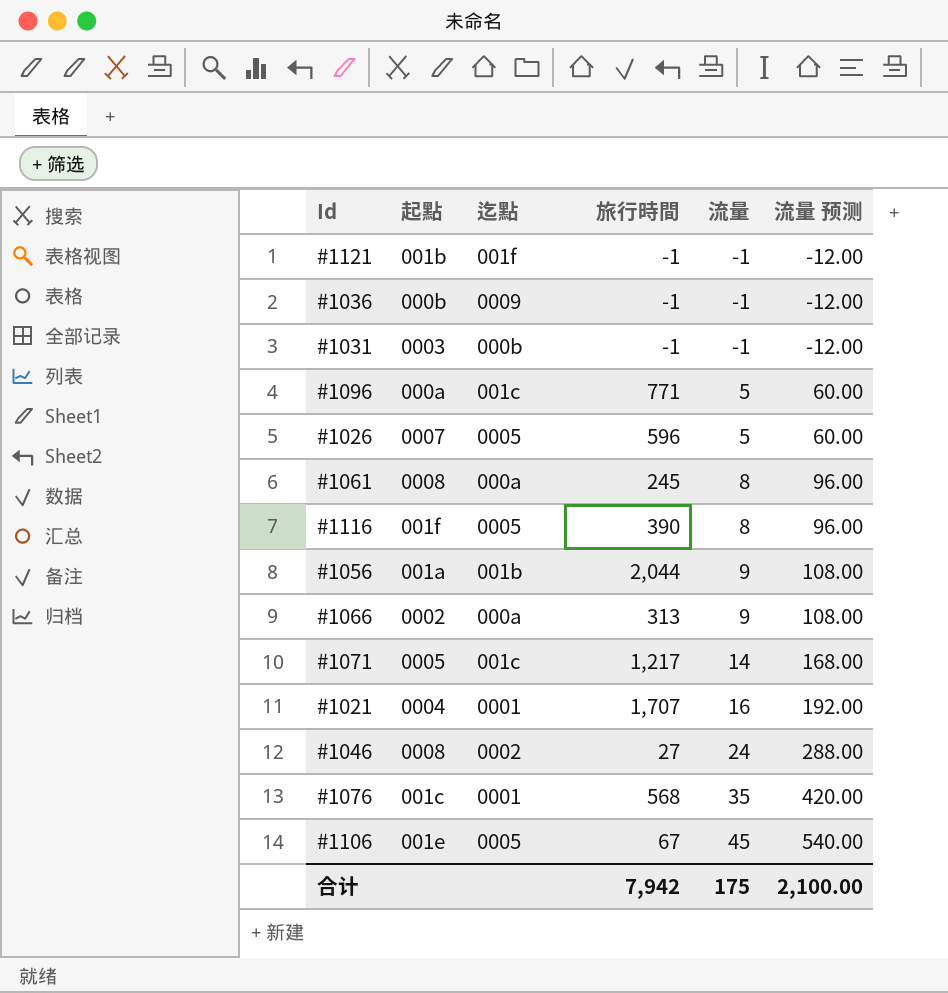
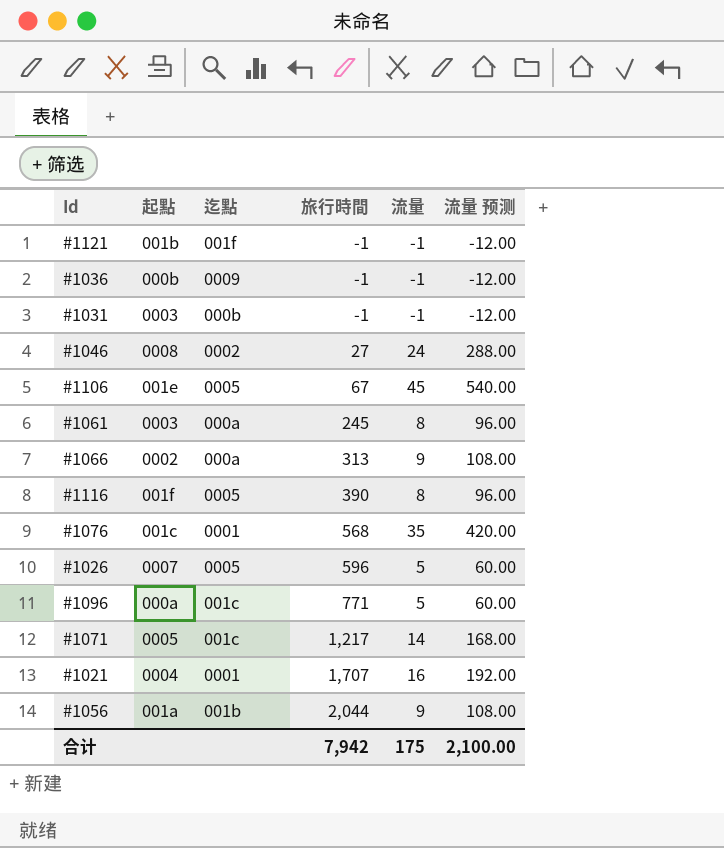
row order: 流量 ascending -> 旅行時間 ascending
#1061 | 起點: 0008 -> 0003

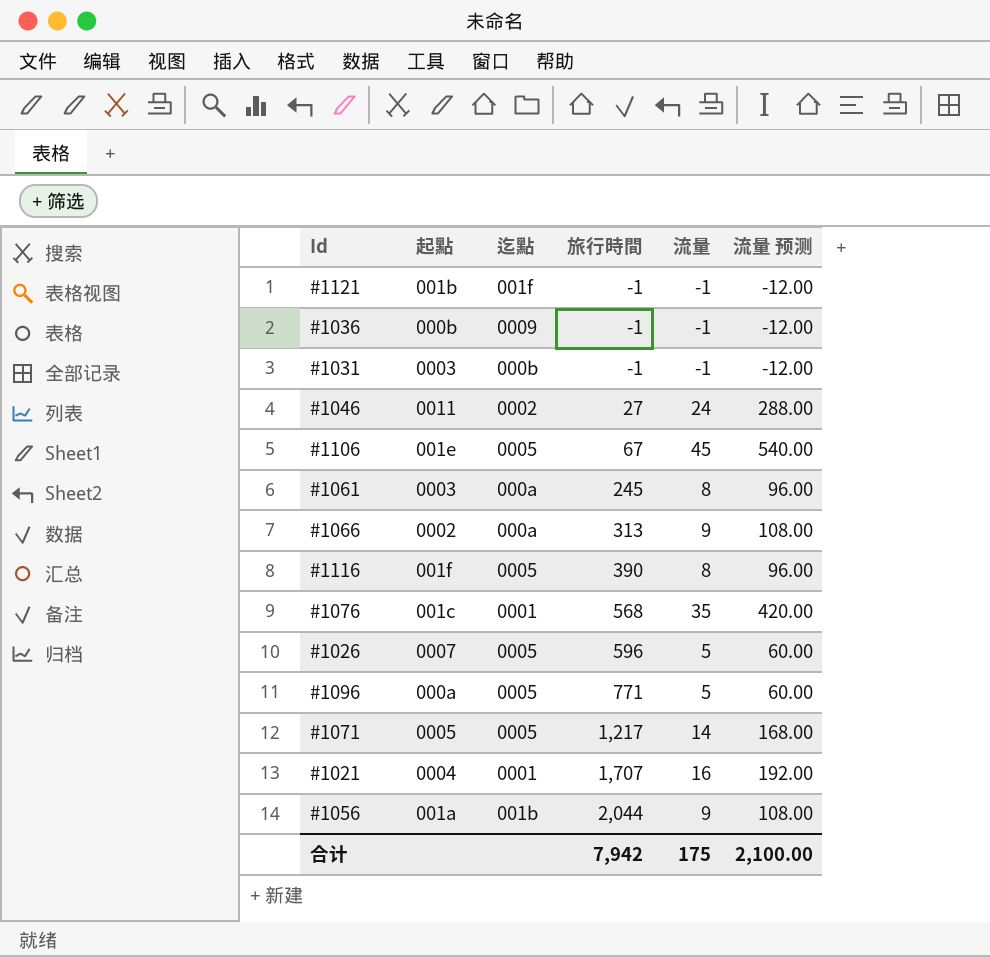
#1046 | 起點: 0008 -> 0011
#1096 | 迄點: 001c -> 0005
#1071 | 迄點: 001c -> 0005

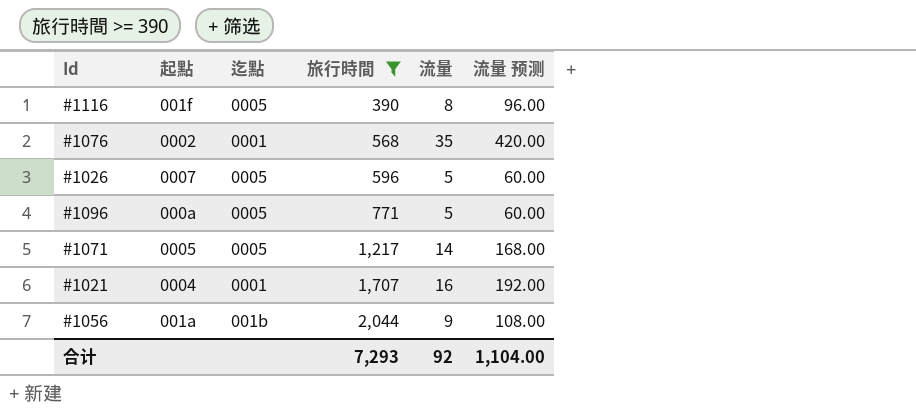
filter: none -> 旅行時間 >= 390
#1076 | 起點: 001c -> 0002
合计 | 旅行時間: 7,942 -> 7,293
合计 | 流量: 175 -> 92
合计 | 流量 预测: 2,100.00 -> 1,104.00

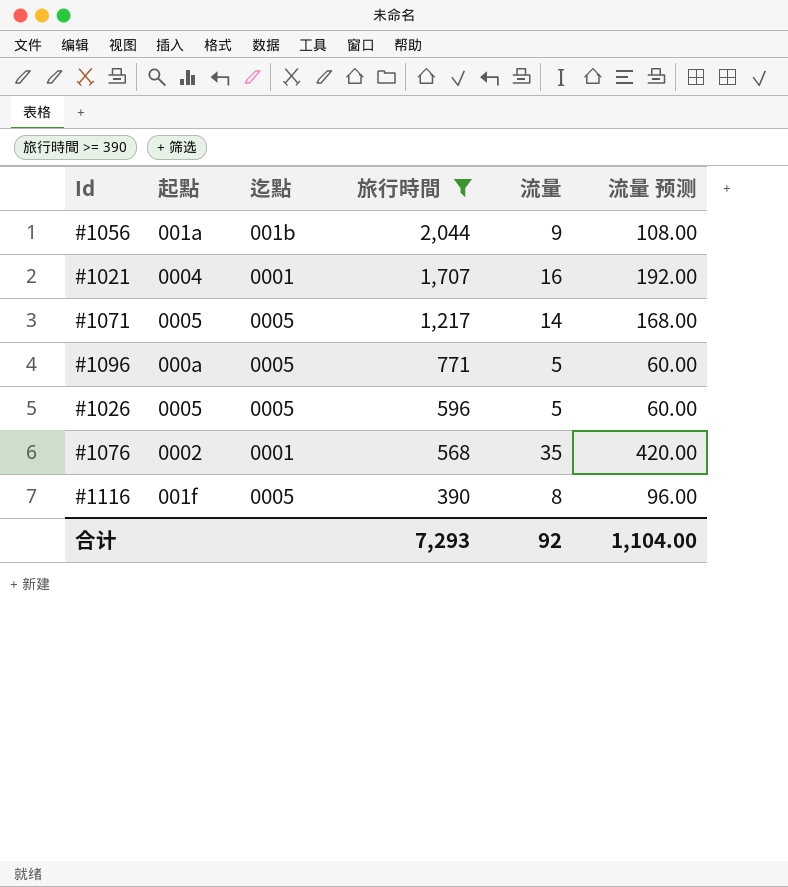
row order: 旅行時間 ascending -> 旅行時間 descending
#1026 | 起點: 0007 -> 0005

